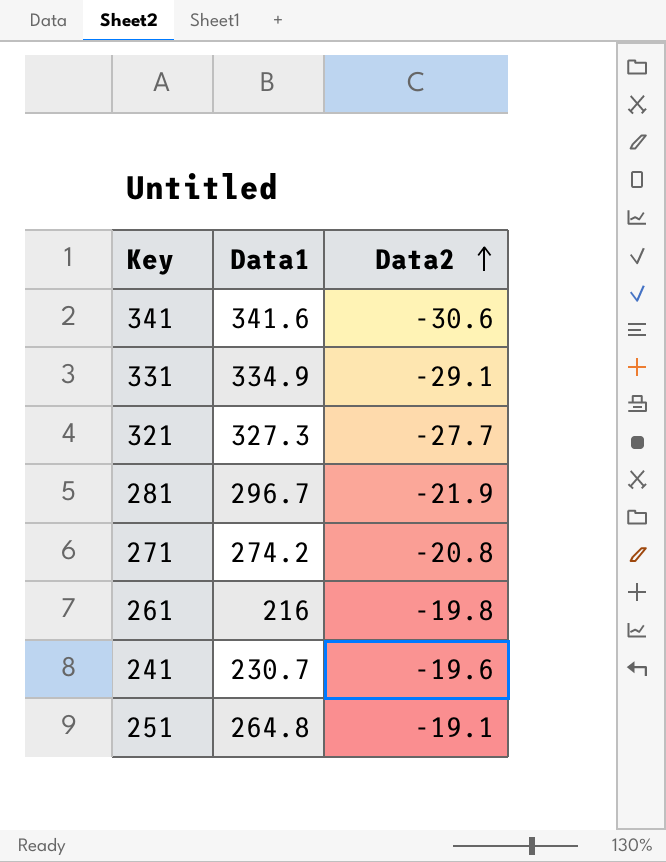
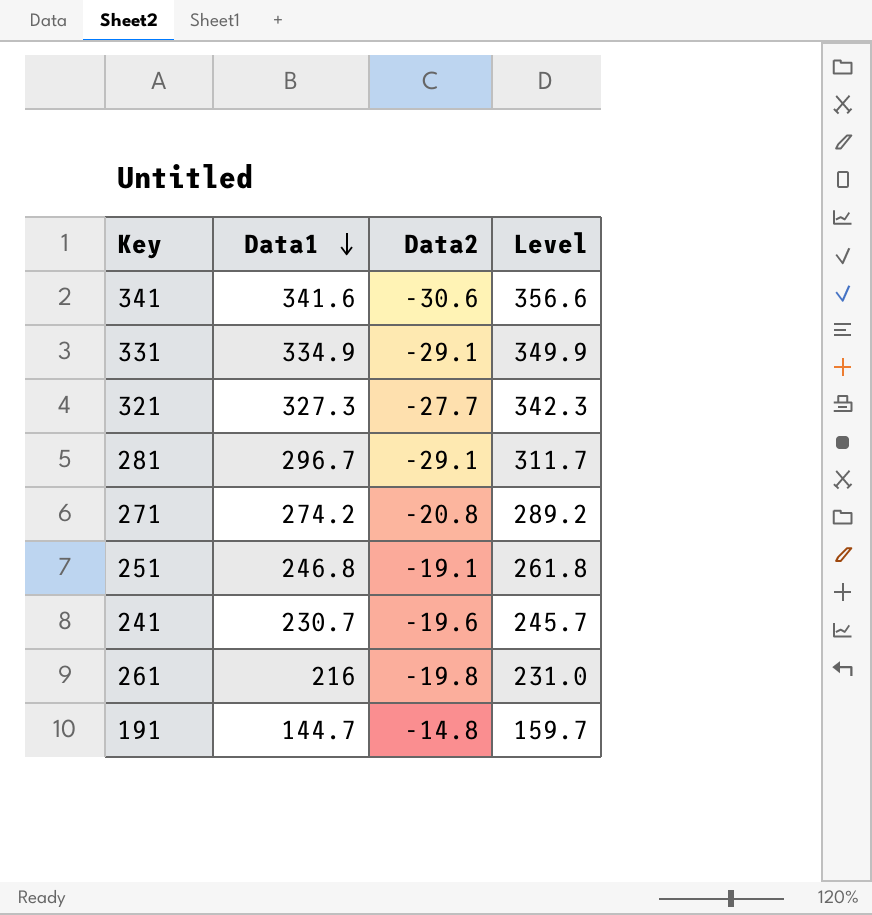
row order: Data2 ascending -> Data1 descending
column Level | formula: none -> [Data1] + 15
281 | Data2: -21.9 -> -29.1
251 | Data1: 264.8 -> 246.8
row 191: none -> 144.7 | -14.8 | 159.7

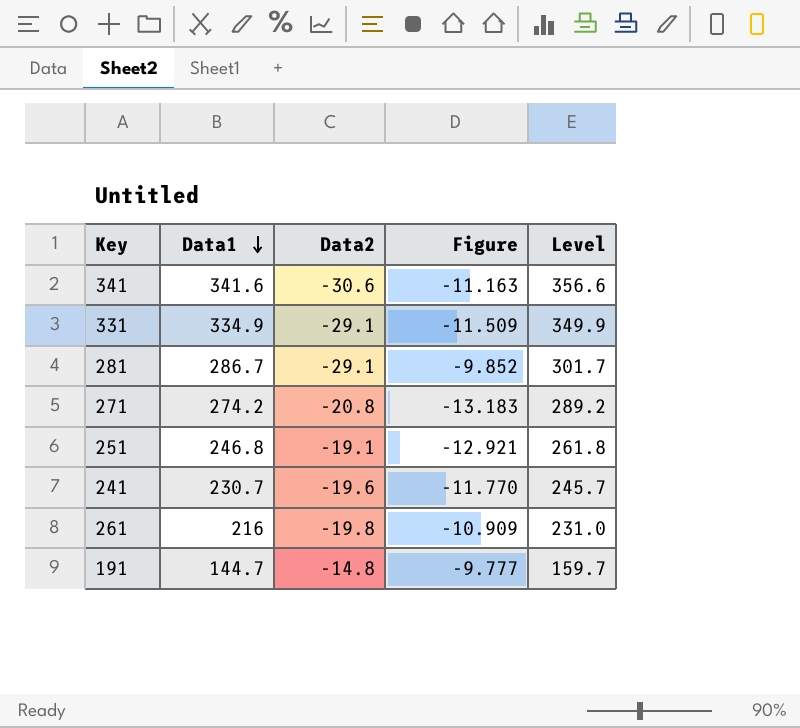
column Figure | formula: none -> [Data1] / [Data2]
row 321: 327.3 | -27.7 | 342.3 -> none
281 | Data1: 296.7 -> 286.7
281 | Level: 311.7 -> 301.7

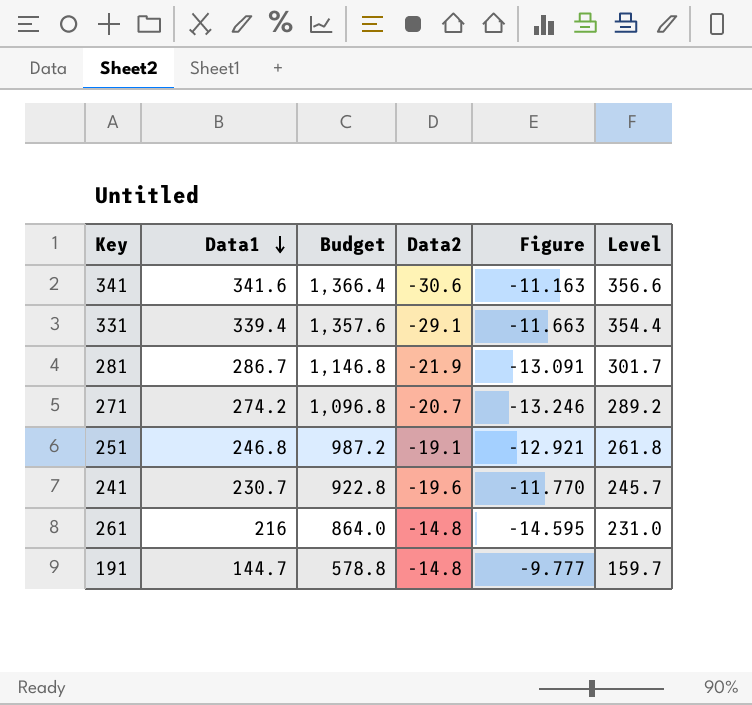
column Budget | formula: none -> [Data1] * 4
331 | Data1: 334.9 -> 339.4
331 | Figure: -11.509 -> -11.663
331 | Level: 349.9 -> 354.4
281 | Data2: -29.1 -> -21.9
281 | Figure: -9.852 -> -13.091
271 | Data2: -20.8 -> -20.7
271 | Figure: -13.183 -> -13.246
261 | Data2: -19.8 -> -14.8
261 | Figure: -10.909 -> -14.595

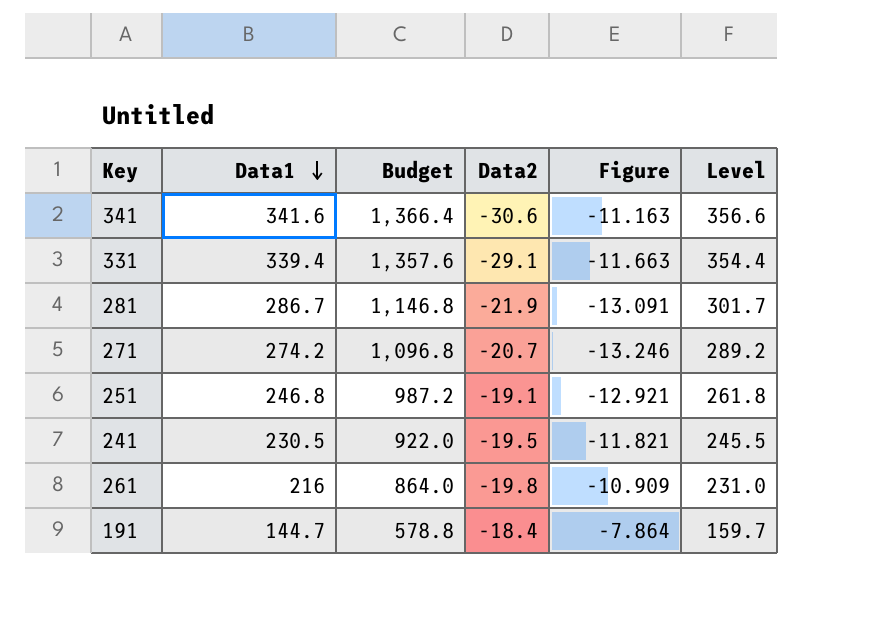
241 | Data1: 230.7 -> 230.5
241 | Budget: 922.8 -> 922.0
241 | Data2: -19.6 -> -19.5
241 | Figure: -11.770 -> -11.821
241 | Level: 245.7 -> 245.5
261 | Data2: -14.8 -> -19.8
261 | Figure: -14.595 -> -10.909
191 | Data2: -14.8 -> -18.4
191 | Figure: -9.777 -> -7.864

